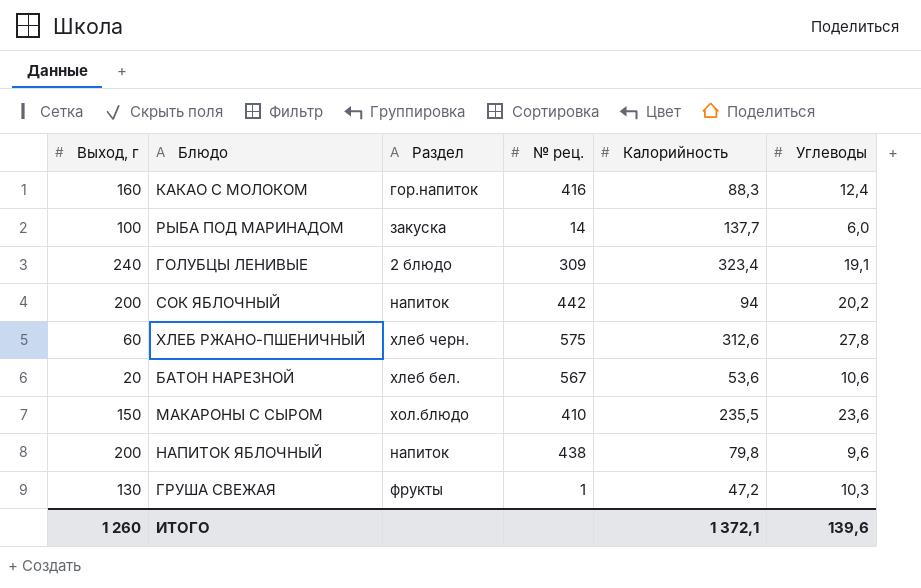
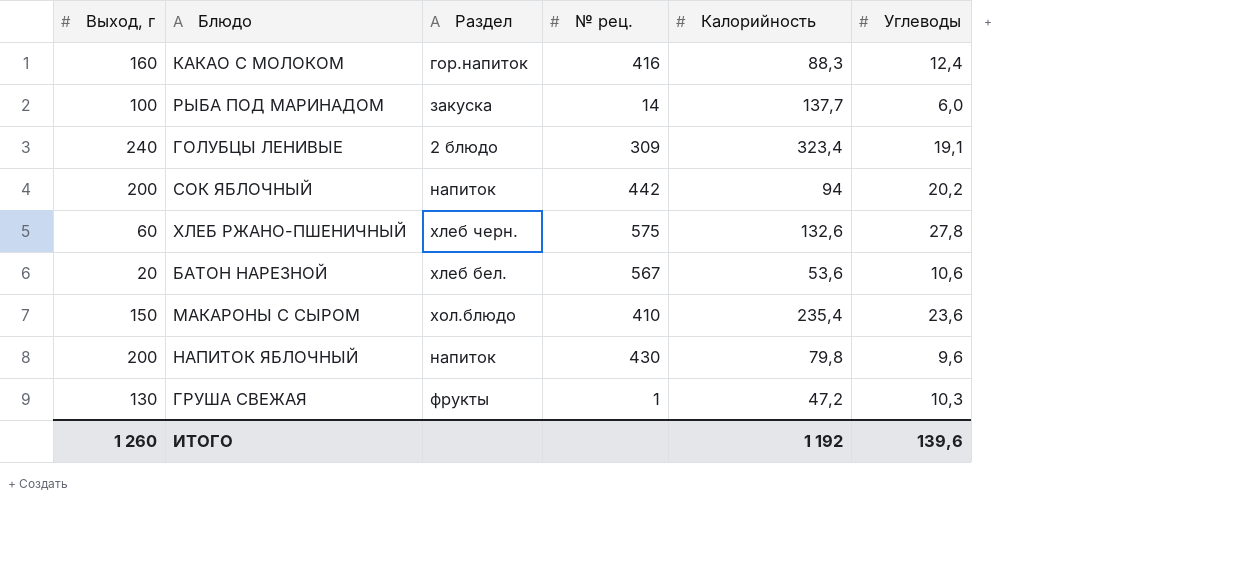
ХЛЕБ РЖАНО-ПШЕНИЧНЫЙ | Калорийность: 312,6 -> 132,6
МАКАРОНЫ С СЫРОМ | Калорийность: 235,5 -> 235,4
НАПИТОК ЯБЛОЧНЫЙ | № рец.: 438 -> 430
ИТОГО | Калорийность: 1 372,1 -> 1 192

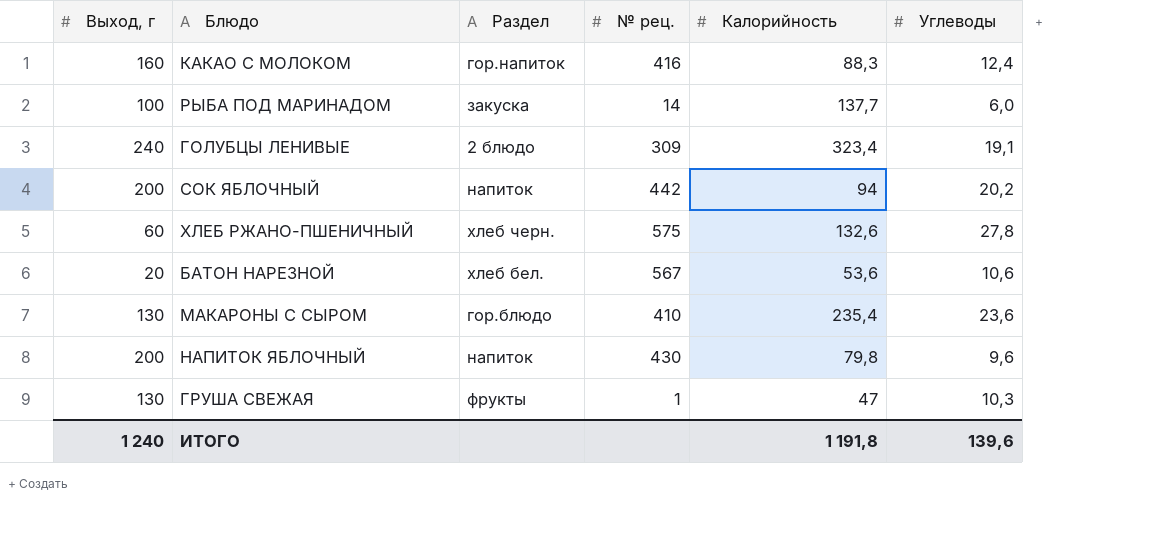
МАКАРОНЫ С СЫРОМ | Выход, г: 150 -> 130
МАКАРОНЫ С СЫРОМ | Раздел: хол.блюдо -> гор.блюдо
ГРУША СВЕЖАЯ | Калорийность: 47,2 -> 47
ИТОГО | Выход, г: 1 260 -> 1 240
ИТОГО | Калорийность: 1 192 -> 1 191,8

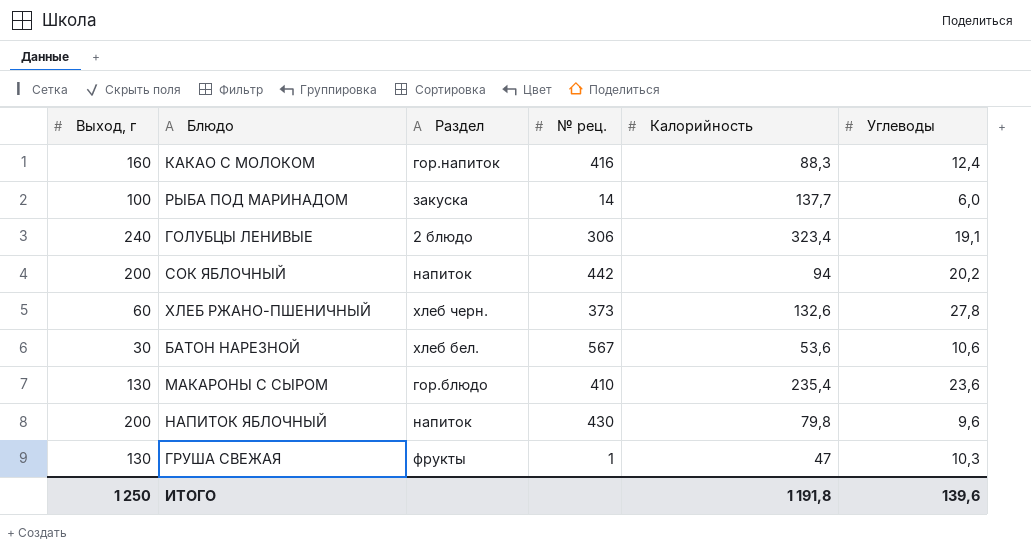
ГОЛУБЦЫ ЛЕНИВЫЕ | № рец.: 309 -> 306
ХЛЕБ РЖАНО-ПШЕНИЧНЫЙ | № рец.: 575 -> 373
БАТОН НАРЕЗНОЙ | Выход, г: 20 -> 30
ИТОГО | Выход, г: 1 240 -> 1 250

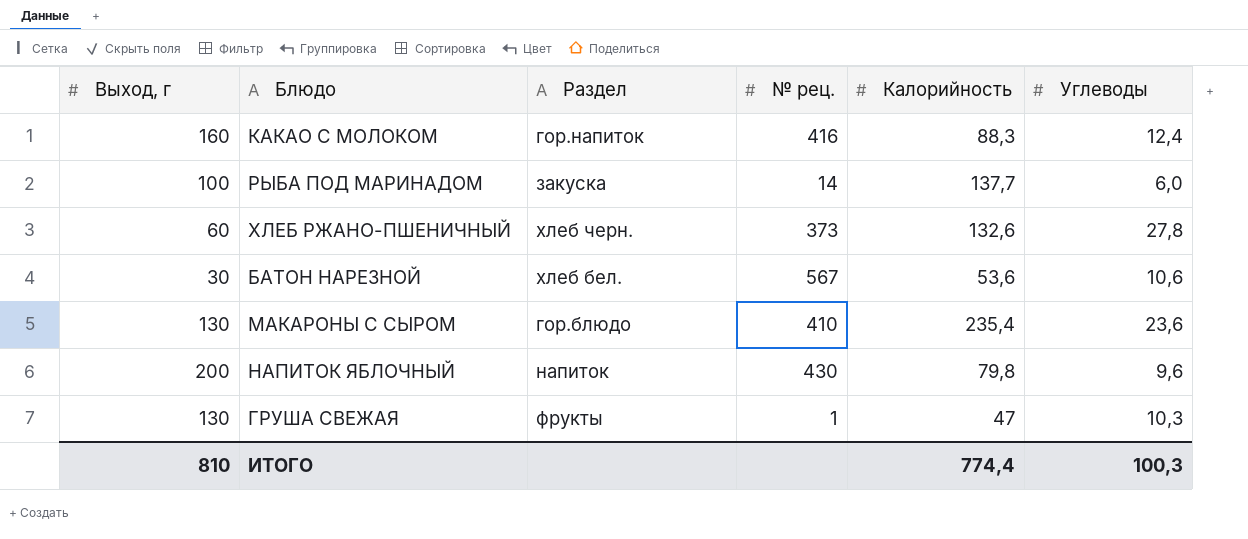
row ГОЛУБЦЫ ЛЕНИВЫЕ: 240 | 2 блюдо | 306 | 323,4 | 19,1 -> none
row СОК ЯБЛОЧНЫЙ: 200 | напиток | 442 | 94 | 20,2 -> none
ИТОГО | Выход, г: 1 250 -> 810
ИТОГО | Калорийность: 1 191,8 -> 774,4
ИТОГО | Углеводы: 139,6 -> 100,3

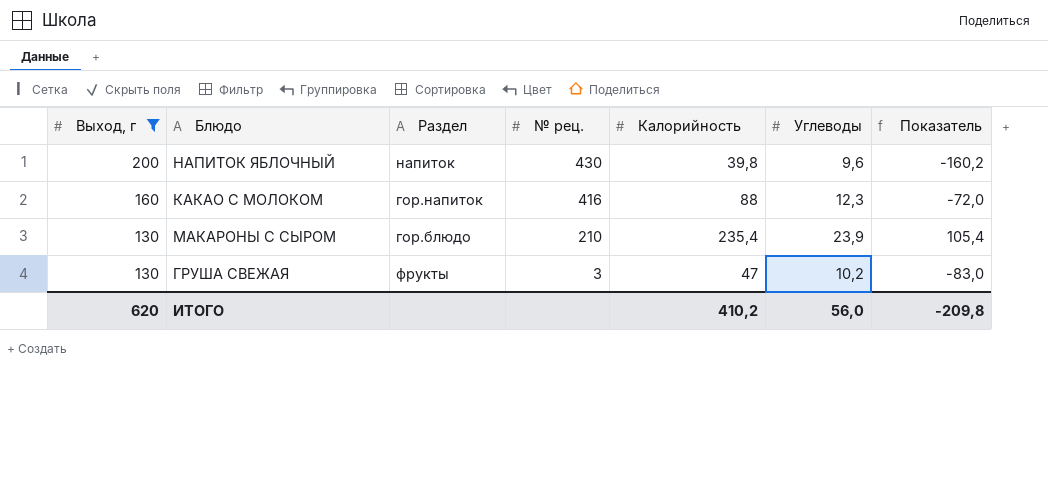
filter: none -> Выход, г >= 130
row order: none -> Выход, г descending
column Показатель | formula: none -> [Калорийность] - [Выход, г]
НАПИТОК ЯБЛОЧНЫЙ | Калорийность: 79,8 -> 39,8
КАКАО С МОЛОКОМ | Калорийность: 88,3 -> 88
КАКАО С МОЛОКОМ | Углеводы: 12,4 -> 12,3
МАКАРОНЫ С СЫРОМ | № рец.: 410 -> 210
МАКАРОНЫ С СЫРОМ | Углеводы: 23,6 -> 23,9
ГРУША СВЕЖАЯ | № рец.: 1 -> 3
ГРУША СВЕЖАЯ | Углеводы: 10,3 -> 10,2
ИТОГО | Выход, г: 810 -> 620
ИТОГО | Калорийность: 774,4 -> 410,2
ИТОГО | Углеводы: 100,3 -> 56,0

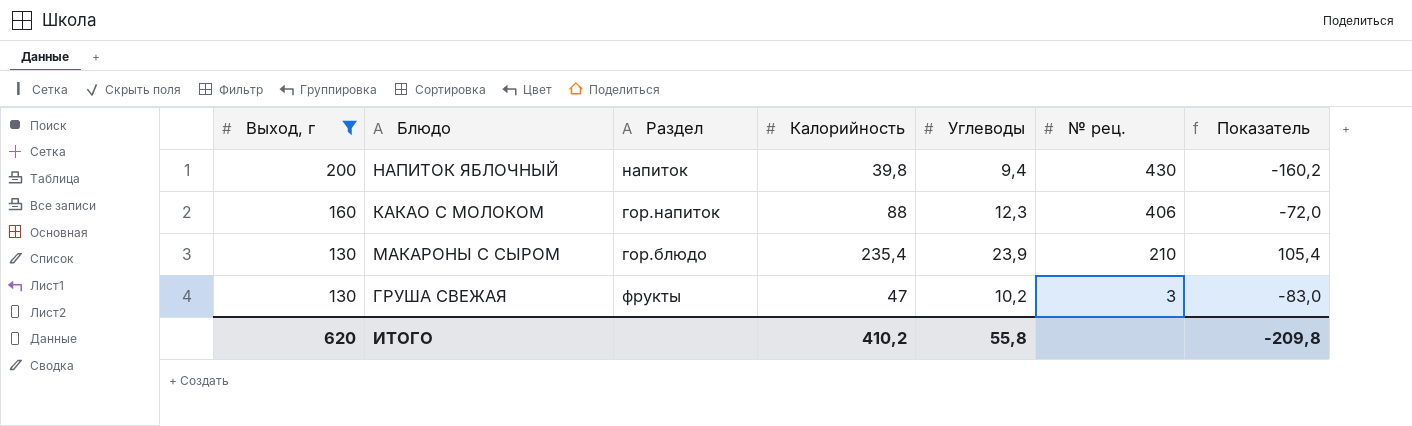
column № рец. | position: 4 -> 6
НАПИТОК ЯБЛОЧНЫЙ | Углеводы: 9,6 -> 9,4
КАКАО С МОЛОКОМ | № рец.: 416 -> 406
ИТОГО | Углеводы: 56,0 -> 55,8

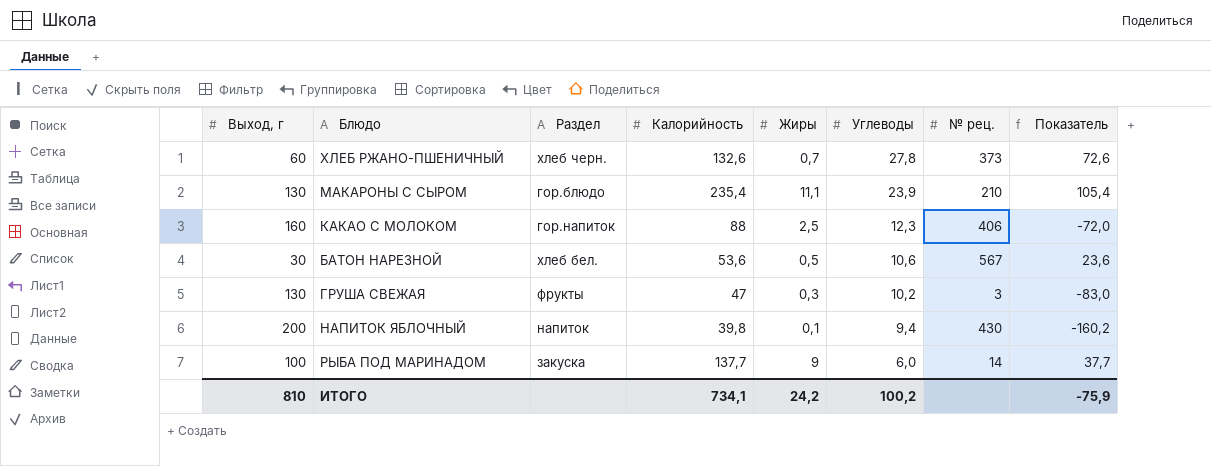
filter: Выход, г >= 130 -> none
row order: Выход, г descending -> Углеводы descending
column Жиры | position: none -> 5
ИТОГО | Выход, г: 620 -> 810
ИТОГО | Калорийность: 410,2 -> 734,1
ИТОГО | Углеводы: 55,8 -> 100,2
ИТОГО | Показатель: -209,8 -> -75,9

